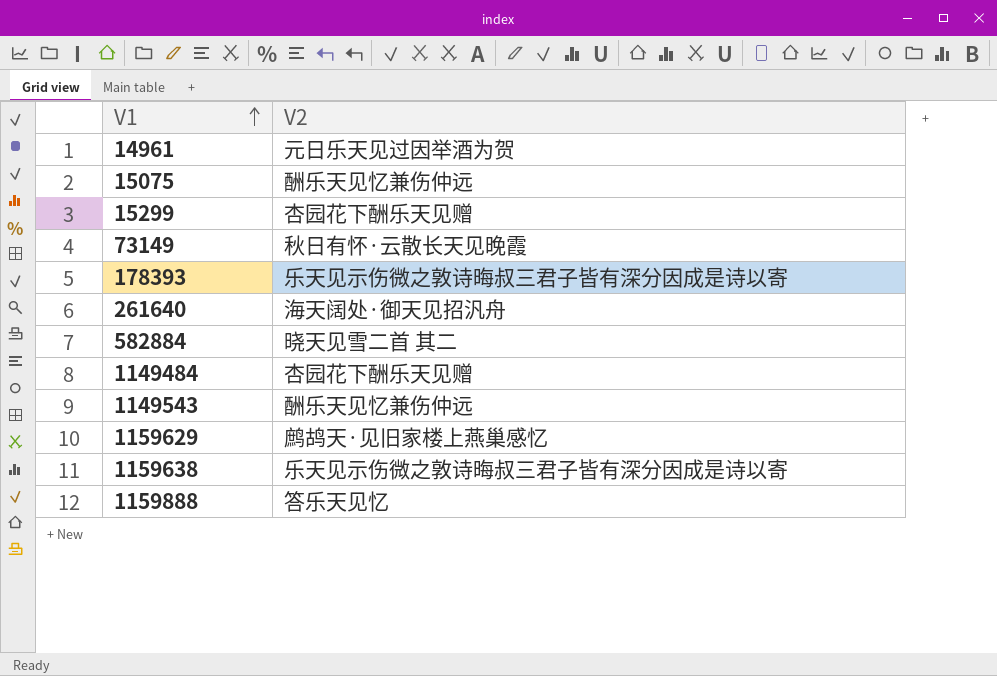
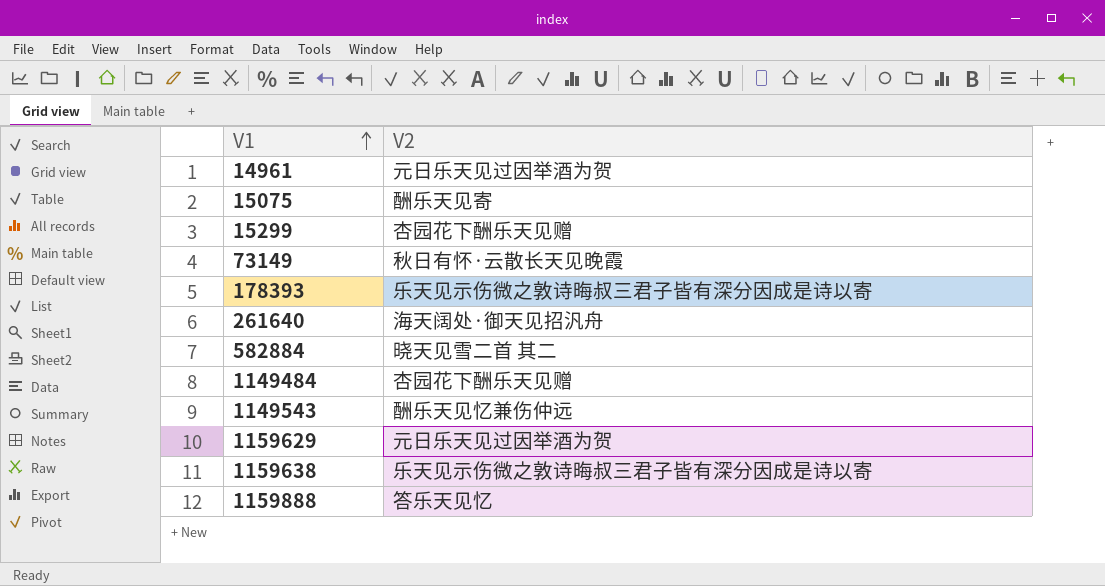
15075 | V2: 酬乐天见忆兼伤仲远 -> 酬乐天见寄
1159629 | V2: 鹧鸪天·见旧家楼上燕巢感忆 -> 元日乐天见过因举酒为贺

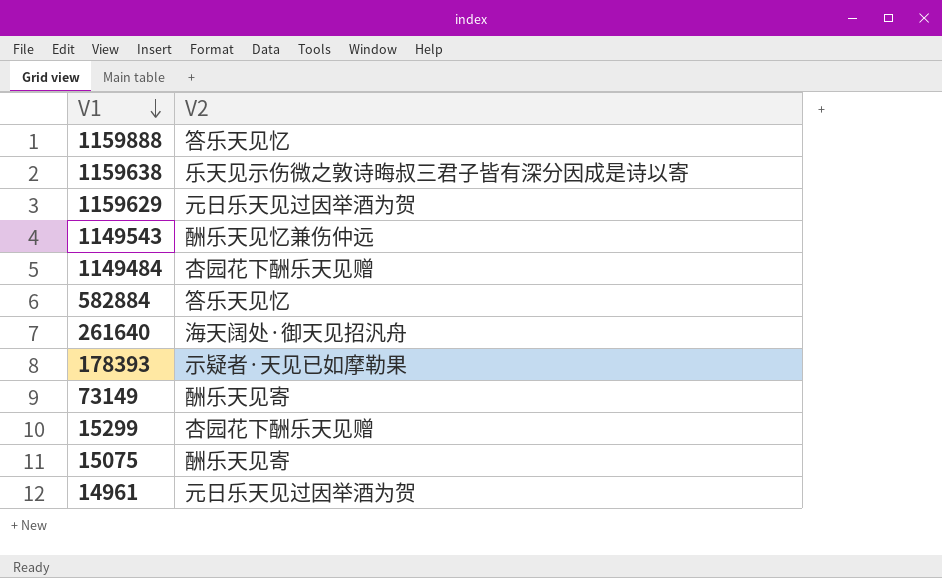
row order: V1 ascending -> V1 descending
582884 | V2: 晓天见雪二首 其二 -> 答乐天见忆
178393 | V2: 乐天见示伤微之敦诗晦叔三君子皆有深分因成是诗以寄 -> 示疑者·天见已如摩勒果
73149 | V2: 秋日有怀·云散长天见晚霞 -> 酬乐天见寄

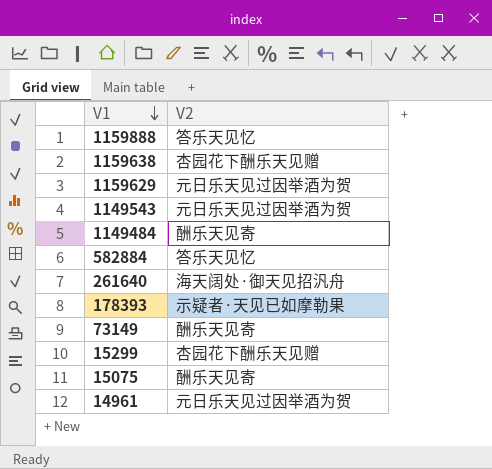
1159638 | V2: 乐天见示伤微之敦诗晦叔三君子皆有深分因成是诗以寄 -> 杏园花下酬乐天见赠
1149543 | V2: 酬乐天见忆兼伤仲远 -> 元日乐天见过因举酒为贺
1149484 | V2: 杏园花下酬乐天见赠 -> 酬乐天见寄

